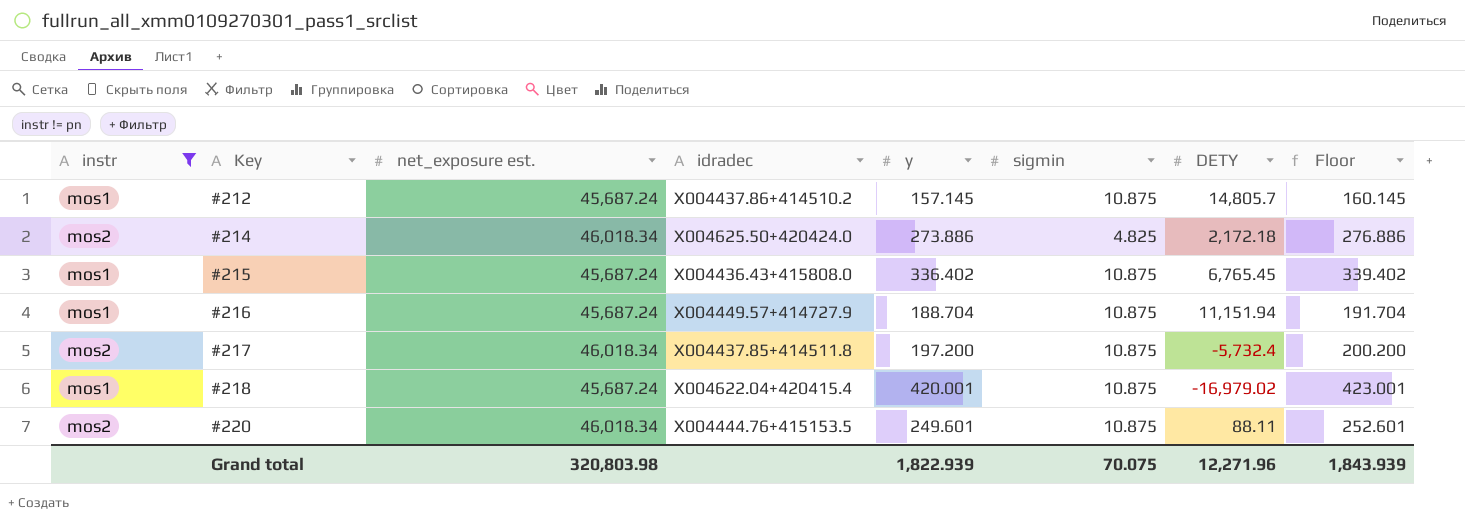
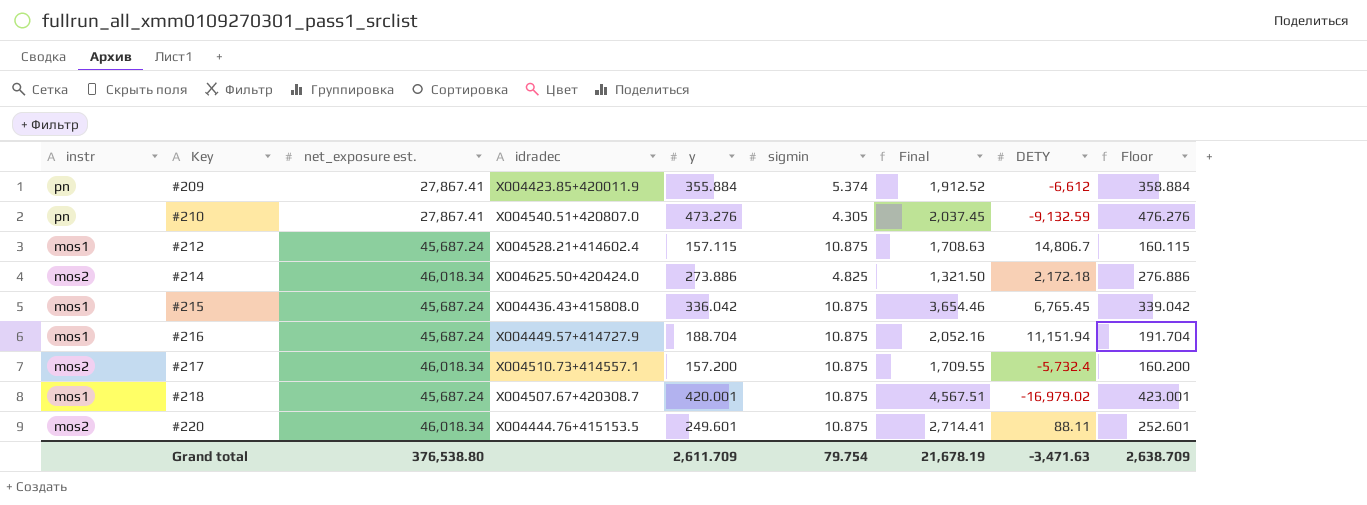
filter: instr != pn -> none
column Final | formula: none -> [y] * [sigmin]
#212 | idradec: X004437.86+414510.2 -> X004528.21+414602.4
#212 | y: 157.145 -> 157.115
#212 | DETY: 14,805.7 -> 14,806.7
#212 | Floor: 160.145 -> 160.115
#215 | y: 336.402 -> 336.042
#215 | Floor: 339.402 -> 339.042
#217 | idradec: X004437.85+414511.8 -> X004510.73+414557.1
#217 | y: 197.200 -> 157.200
#217 | Floor: 200.200 -> 160.200
#218 | idradec: X004622.04+420415.4 -> X004507.67+420308.7
Grand total | net_exposure est.: 320,803.98 -> 376,538.80
Grand total | y: 1,822.939 -> 2,611.709
Grand total | sigmin: 70.075 -> 79.754
Grand total | DETY: 12,271.96 -> -3,471.63
Grand total | Floor: 1,843.939 -> 2,638.709

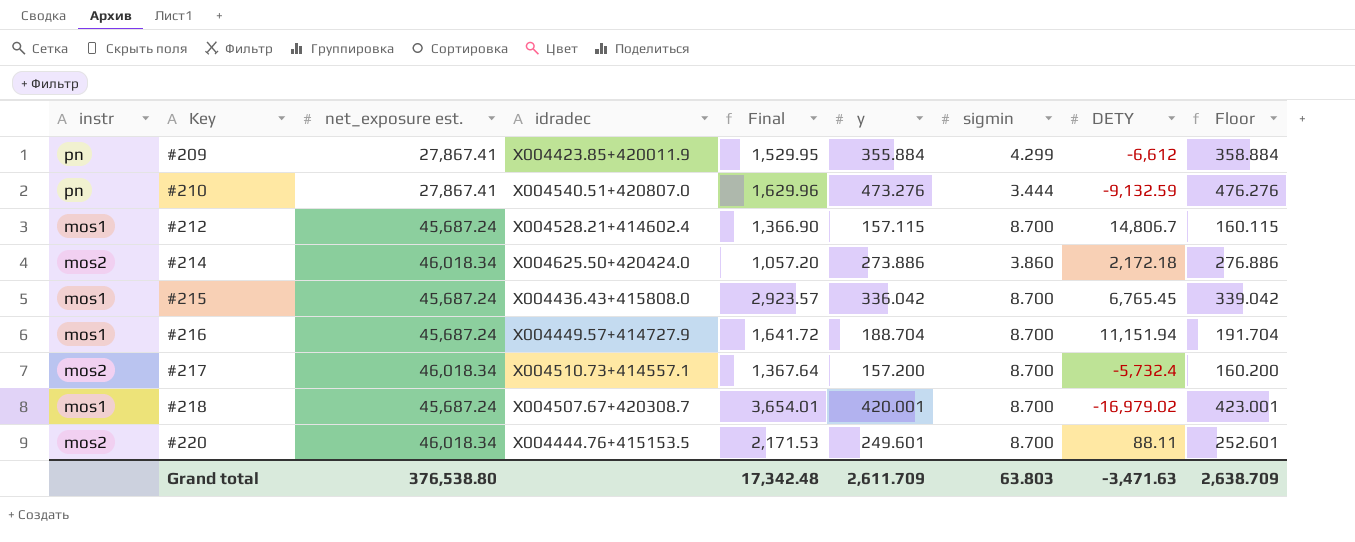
column Final | position: 7 -> 5
#209 | Final: 1,912.52 -> 1,529.95
#209 | sigmin: 5.374 -> 4.299
#210 | Final: 2,037.45 -> 1,629.96
#210 | sigmin: 4.305 -> 3.444
#212 | Final: 1,708.63 -> 1,366.90
#212 | sigmin: 10.875 -> 8.700
#214 | Final: 1,321.50 -> 1,057.20
#214 | sigmin: 4.825 -> 3.860
#215 | Final: 3,654.46 -> 2,923.57
#215 | sigmin: 10.875 -> 8.700
#216 | Final: 2,052.16 -> 1,641.72
#216 | sigmin: 10.875 -> 8.700
#217 | Final: 1,709.55 -> 1,367.64
#217 | sigmin: 10.875 -> 8.700
#218 | Final: 4,567.51 -> 3,654.01
#218 | sigmin: 10.875 -> 8.700
#220 | Final: 2,714.41 -> 2,171.53
#220 | sigmin: 10.875 -> 8.700
Grand total | Final: 21,678.19 -> 17,342.48
Grand total | sigmin: 79.754 -> 63.803

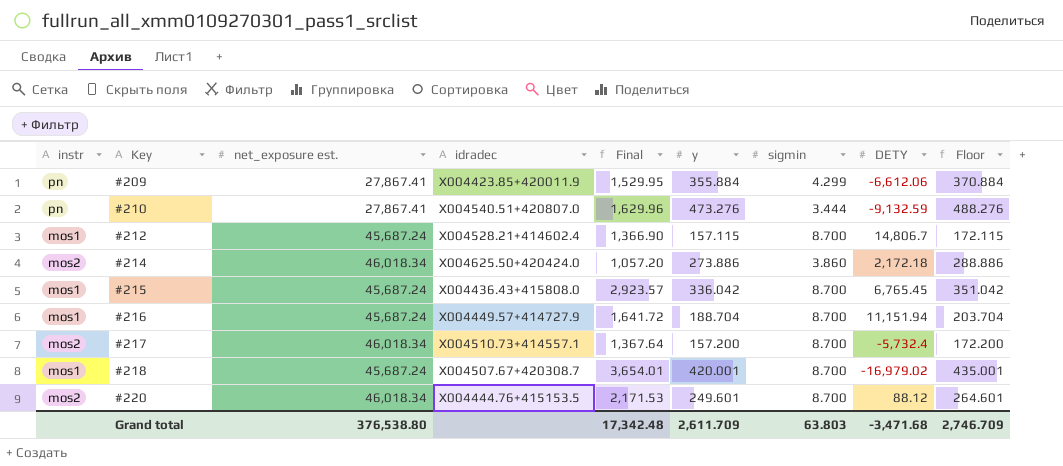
column Floor | formula: [y] + 3 -> [y] + 15
#209 | DETY: -6,612 -> -6,612.06
#220 | DETY: 88.11 -> 88.12
Grand total | DETY: -3,471.63 -> -3,471.68
Grand total | Floor: 2,638.709 -> 2,746.709

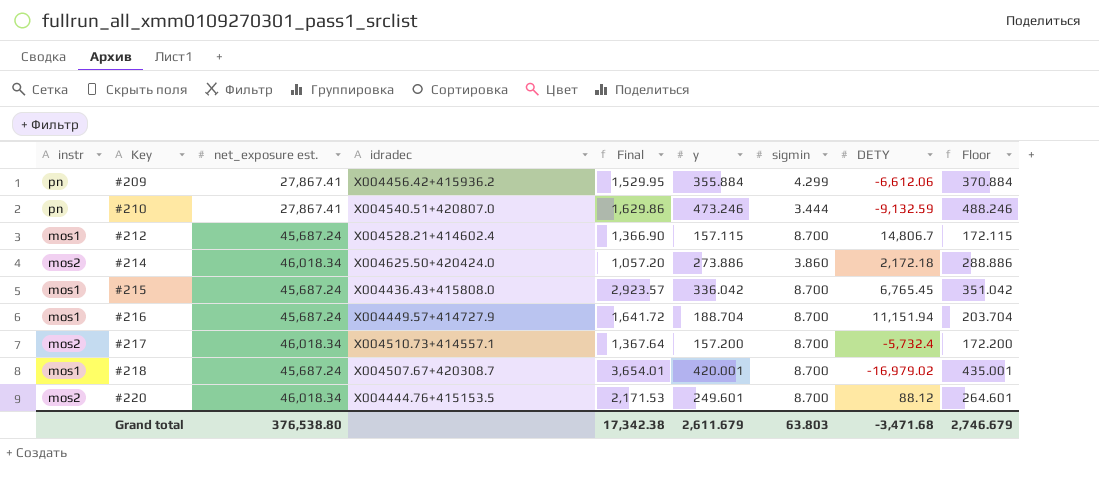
#209 | idradec: X004423.85+420011.9 -> X004456.42+415936.2
#210 | Final: 1,629.96 -> 1,629.86
#210 | y: 473.276 -> 473.246
#210 | Floor: 488.276 -> 488.246
Grand total | Final: 17,342.48 -> 17,342.38
Grand total | y: 2,611.709 -> 2,611.679
Grand total | Floor: 2,746.709 -> 2,746.679

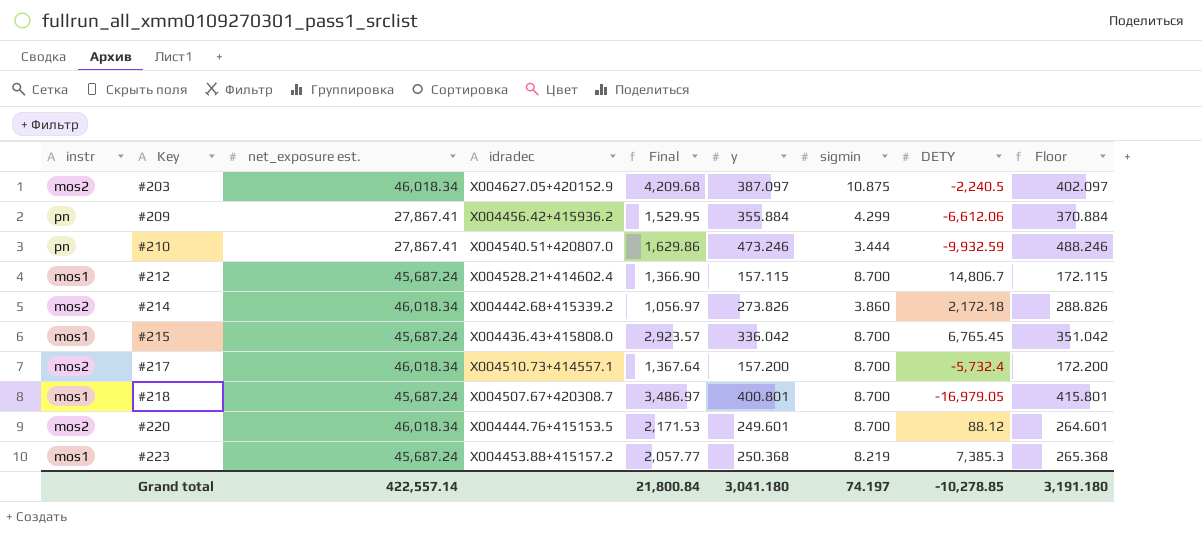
row #216: mos1 | 45,687.24 | X004449.57+414727.9 | 1,641.72 | 188.704 | 8.700 | 11,151.94 | 203.704 -> none
row #203: none -> mos2 | 46,018.34 | X004627.05+420152.9 | 4,209.68 | 387.097 | 10.875 | -2,240.5 | 402.097
#210 | DETY: -9,132.59 -> -9,932.59
#214 | idradec: X004625.50+420424.0 -> X004442.68+415339.2
#214 | Final: 1,057.20 -> 1,056.97
#214 | y: 273.886 -> 273.826
#214 | Floor: 288.886 -> 288.826
#218 | Final: 3,654.01 -> 3,486.97
#218 | y: 420.001 -> 400.801
#218 | DETY: -16,979.02 -> -16,979.05
#218 | Floor: 435.001 -> 415.801
row #223: none -> mos1 | 45,687.24 | X004453.88+415157.2 | 2,057.77 | 250.368 | 8.219 | 7,385.3 | 265.368
Grand total | net_exposure est.: 376,538.80 -> 422,557.14
Grand total | Final: 17,342.38 -> 21,800.84
Grand total | y: 2,611.679 -> 3,041.180
Grand total | sigmin: 63.803 -> 74.197
Grand total | DETY: -3,471.68 -> -10,278.85
Grand total | Floor: 2,746.679 -> 3,191.180

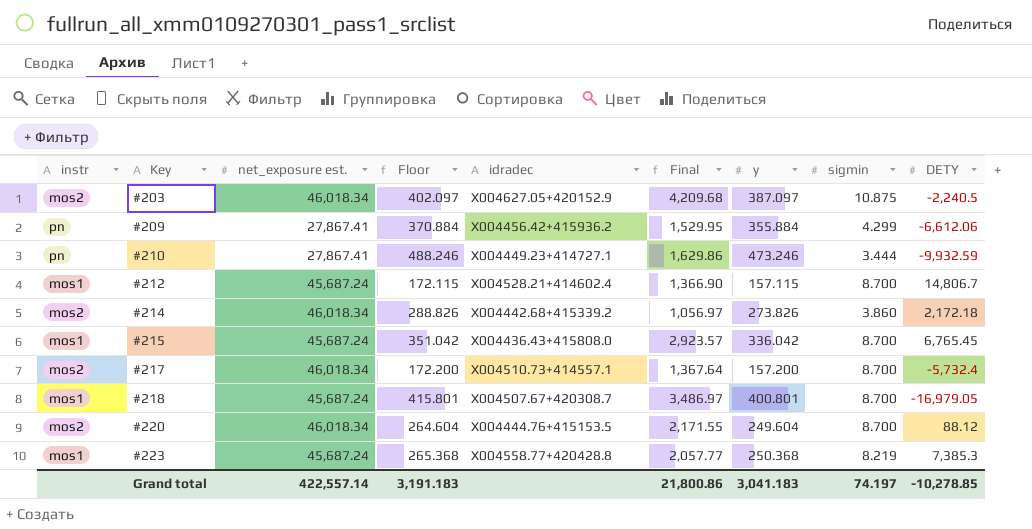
column Floor | position: 9 -> 4
#210 | idradec: X004540.51+420807.0 -> X004449.23+414727.1
#220 | Floor: 264.601 -> 264.604
#220 | Final: 2,171.53 -> 2,171.55
#220 | y: 249.601 -> 249.604
#223 | idradec: X004453.88+415157.2 -> X004558.77+420428.8
Grand total | Floor: 3,191.180 -> 3,191.183
Grand total | Final: 21,800.84 -> 21,800.86
Grand total | y: 3,041.180 -> 3,041.183

